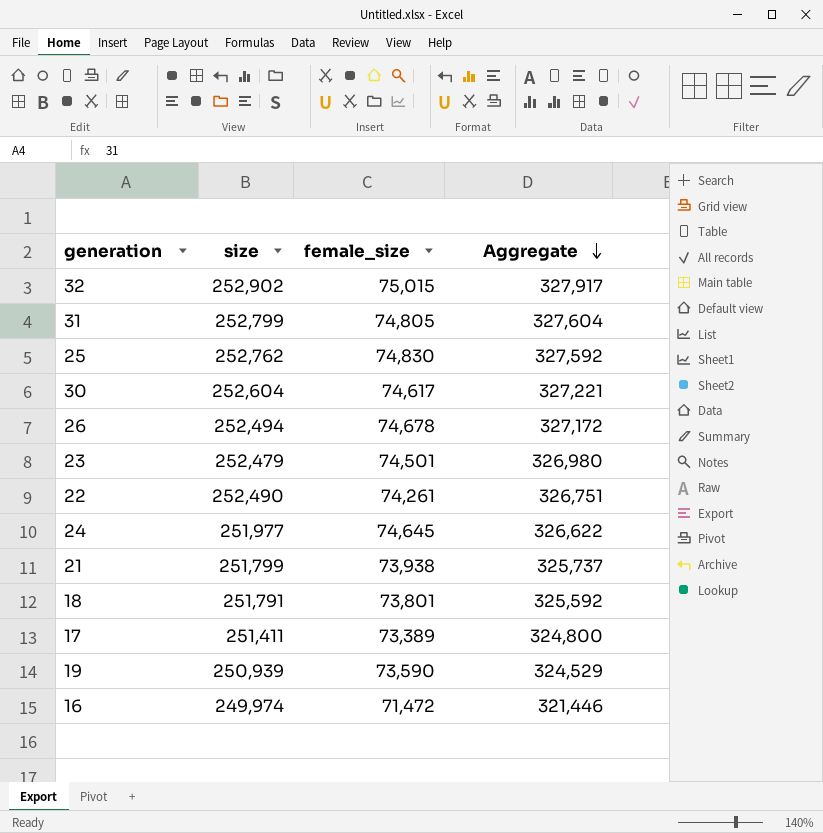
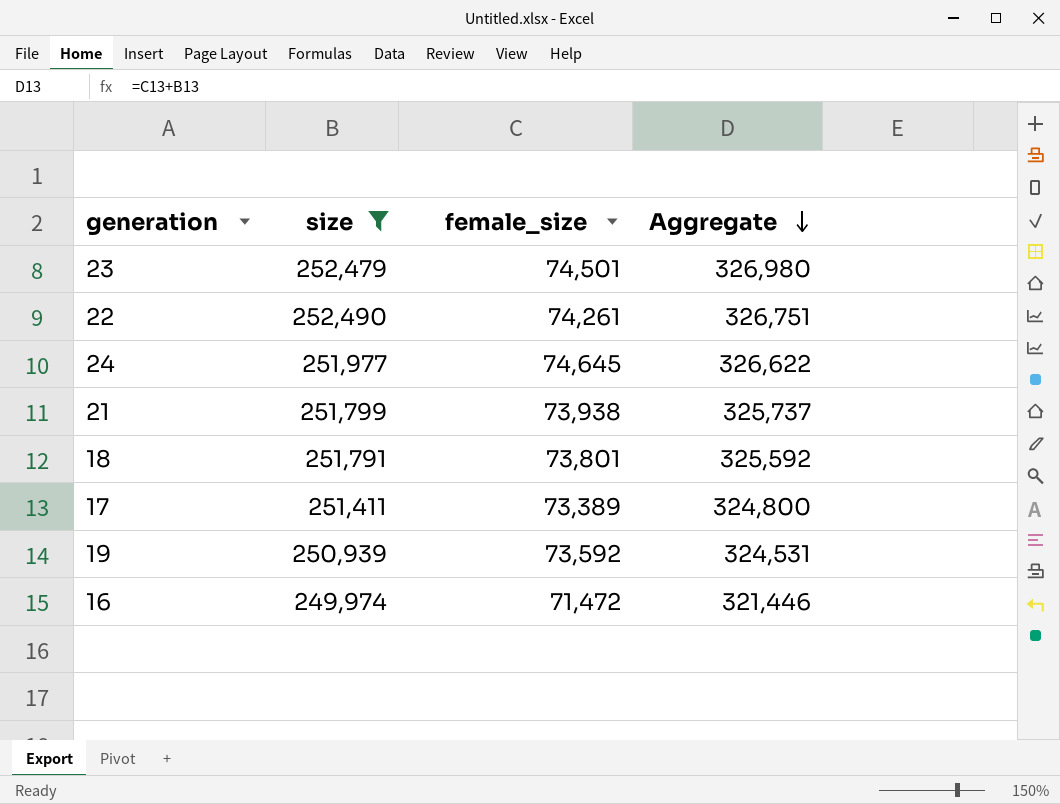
filter: none -> size <= 252,490
19 | female_size: 73,590 -> 73,592
19 | Aggregate: 324,529 -> 324,531

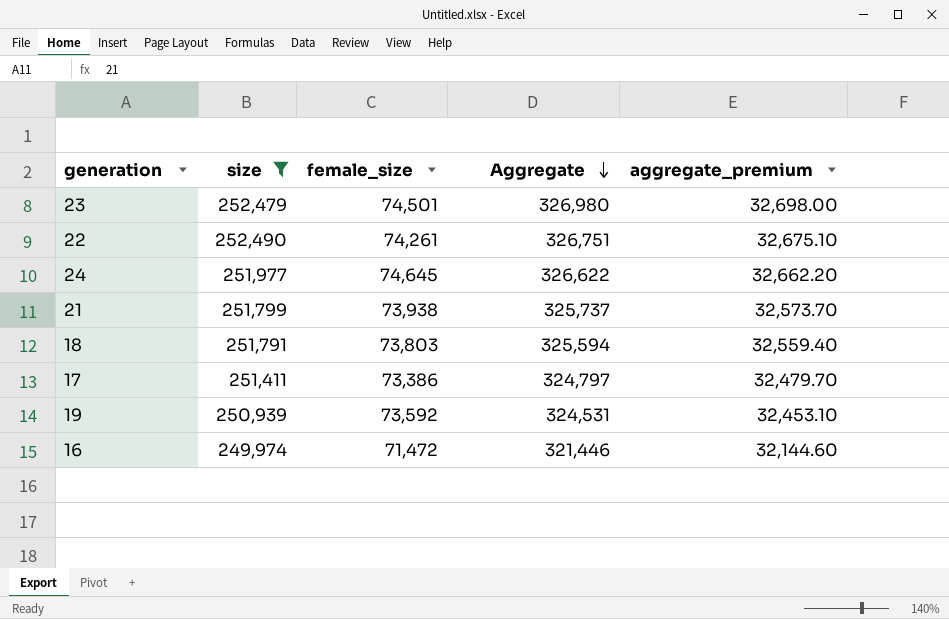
column aggregate_premium | formula: none -> [Aggregate] * 0.1
18 | female_size: 73,801 -> 73,803
18 | Aggregate: 325,592 -> 325,594
17 | female_size: 73,389 -> 73,386
17 | Aggregate: 324,800 -> 324,797

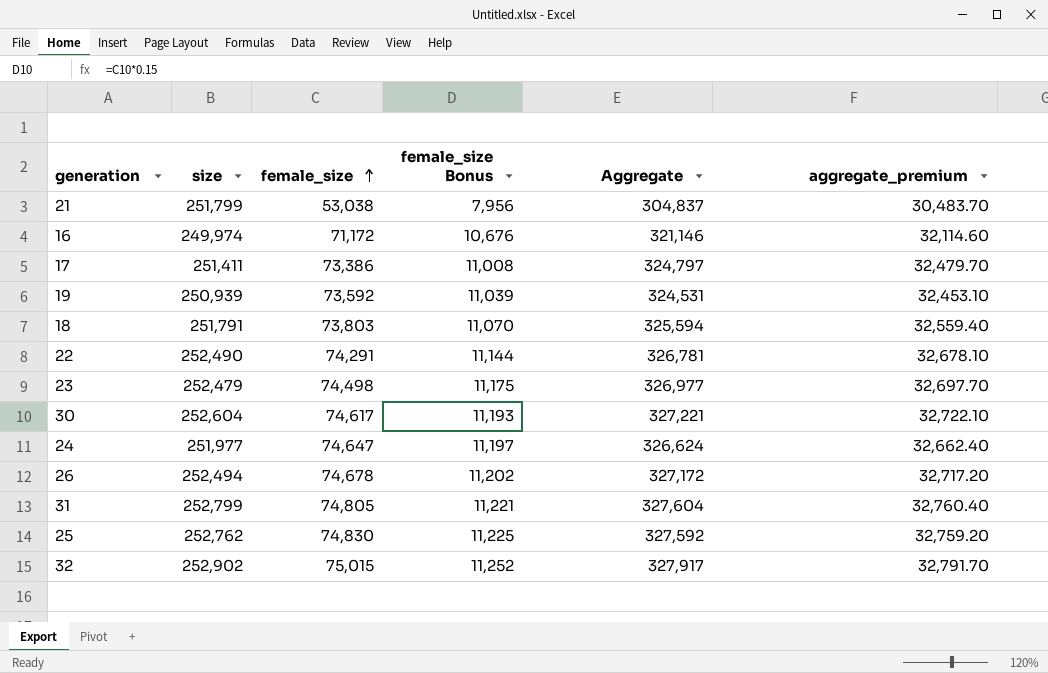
filter: size <= 252,490 -> none
row order: Aggregate descending -> female_size ascending
column female_size Bonus | formula: none -> [female_size] * 0.15
21 | female_size: 73,938 -> 53,038
21 | Aggregate: 325,737 -> 304,837
21 | aggregate_premium: 32,573.70 -> 30,483.70
16 | female_size: 71,472 -> 71,172
16 | Aggregate: 321,446 -> 321,146
16 | aggregate_premium: 32,144.60 -> 32,114.60
22 | female_size: 74,261 -> 74,291
22 | Aggregate: 326,751 -> 326,781
22 | aggregate_premium: 32,675.10 -> 32,678.10
23 | female_size: 74,501 -> 74,498
23 | Aggregate: 326,980 -> 326,977
23 | aggregate_premium: 32,698.00 -> 32,697.70
24 | female_size: 74,645 -> 74,647
24 | Aggregate: 326,622 -> 326,624
24 | aggregate_premium: 32,662.20 -> 32,662.40

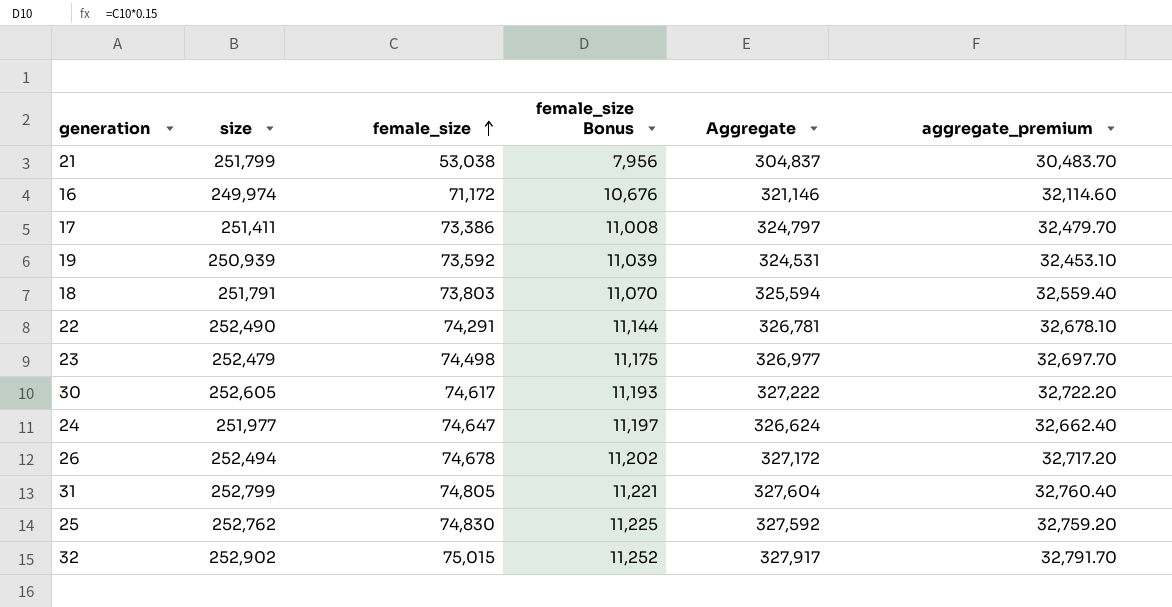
30 | size: 252,604 -> 252,605
30 | Aggregate: 327,221 -> 327,222
30 | aggregate_premium: 32,722.10 -> 32,722.20

